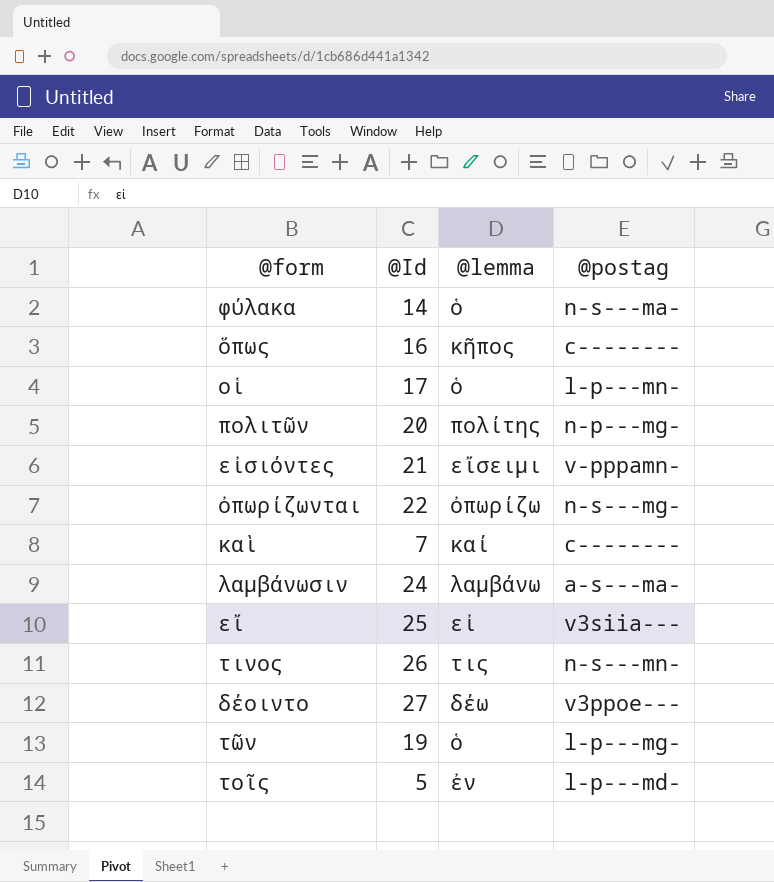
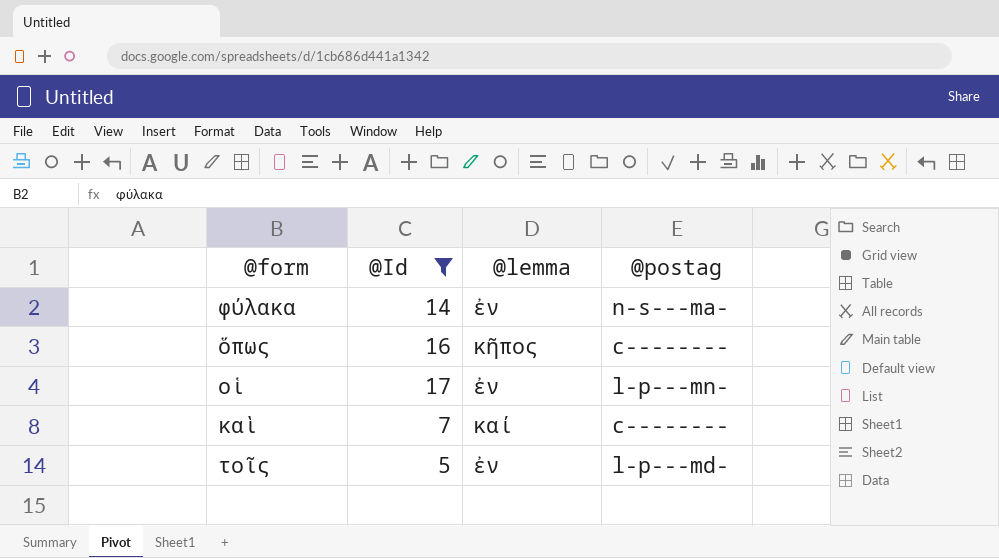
filter: none -> @Id <= 17
φύλακα | @lemma: ὁ -> ἐν
οἱ | @lemma: ὁ -> ἐν

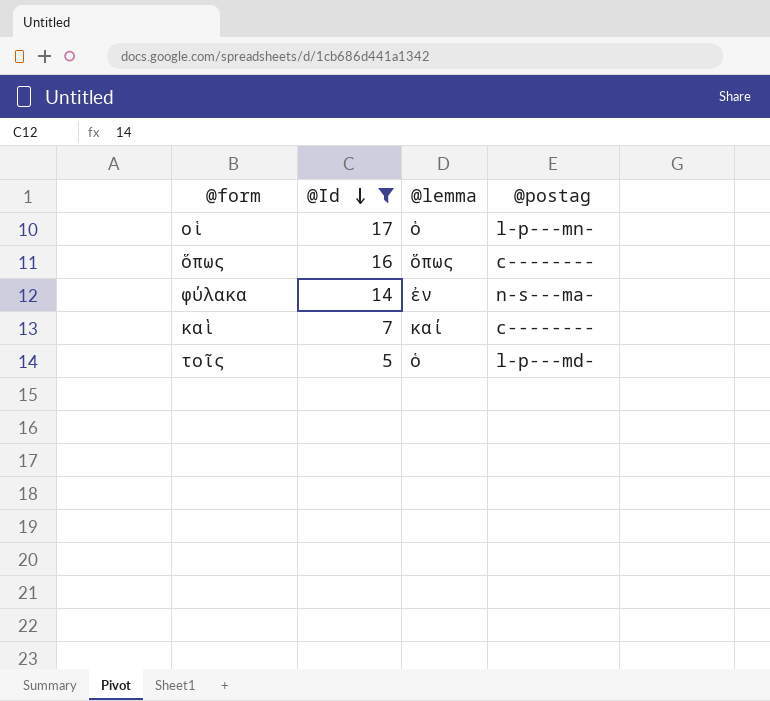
row order: none -> @Id descending
οἱ | @lemma: ἐν -> ὁ
ὅπως | @lemma: κῆπος -> ὅπως
τοῖς | @lemma: ἐν -> ὁ

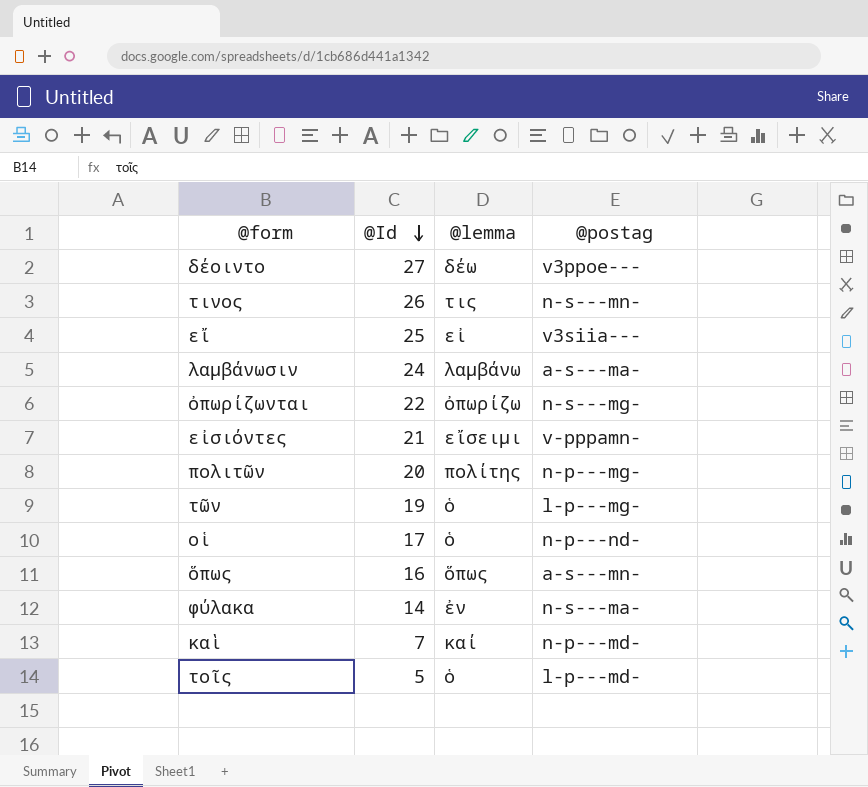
filter: @Id <= 17 -> none
οἱ | @postag: l-p---mn- -> n-p---nd-
ὅπως | @postag: c-------- -> a-s---mn-
καὶ | @postag: c-------- -> n-p---md-

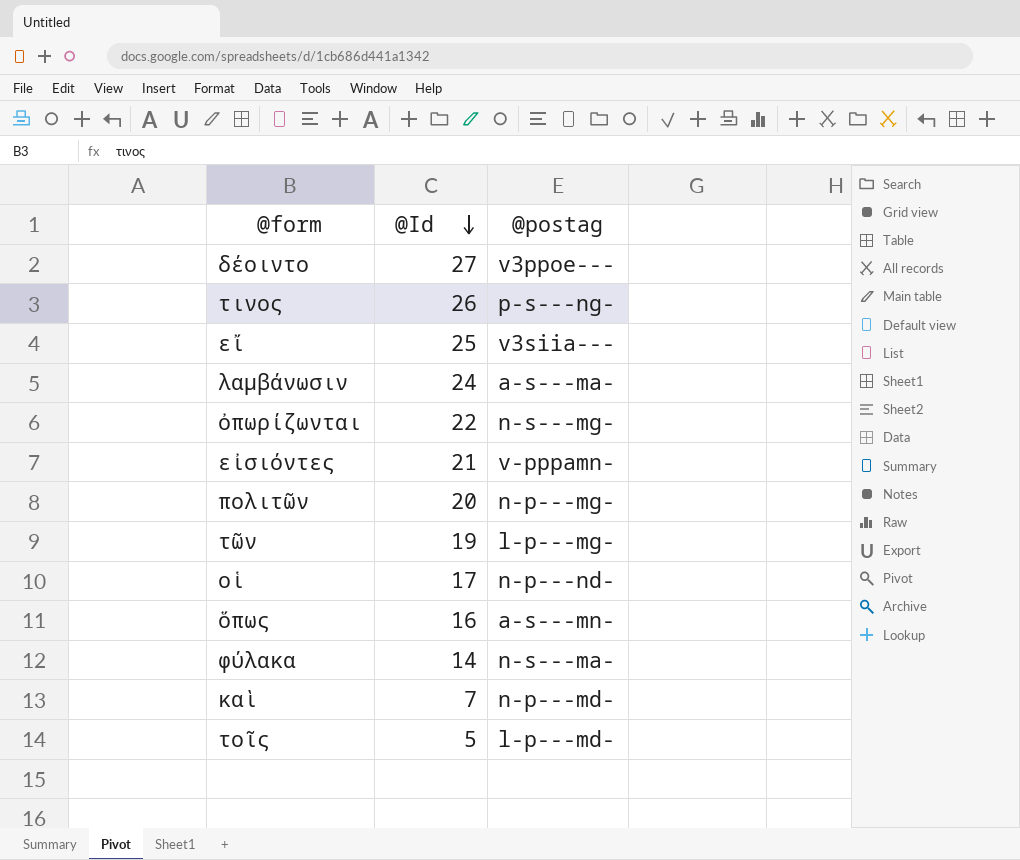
column @lemma | position: 3 -> none
τινος | @postag: n-s---mn- -> p-s---ng-

